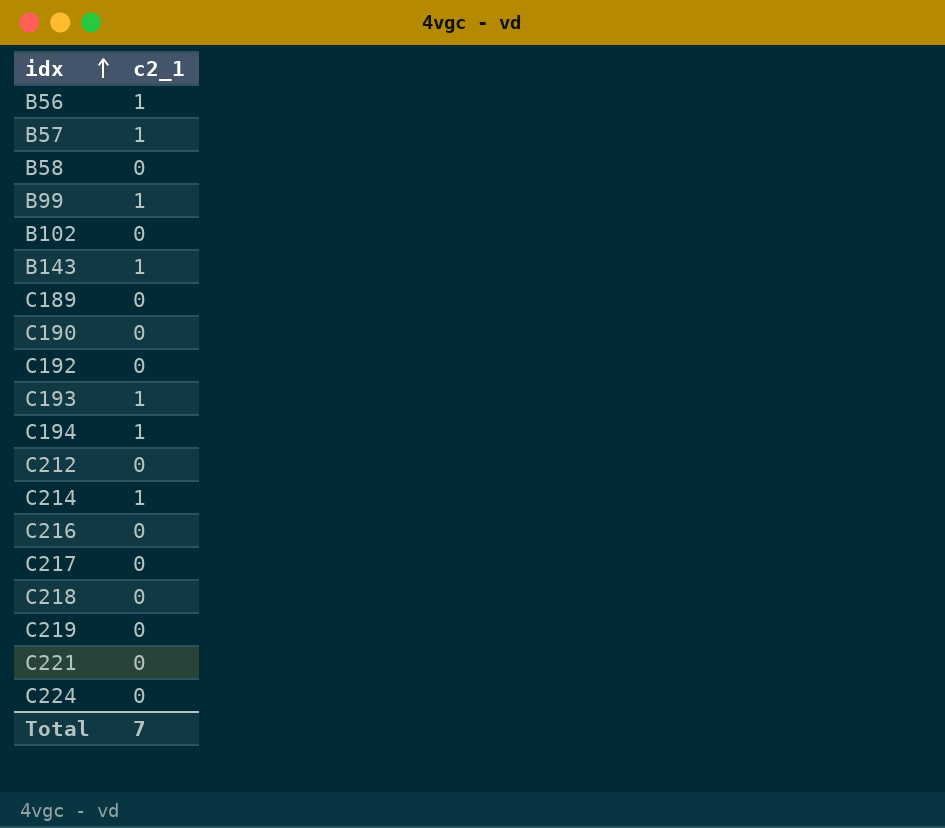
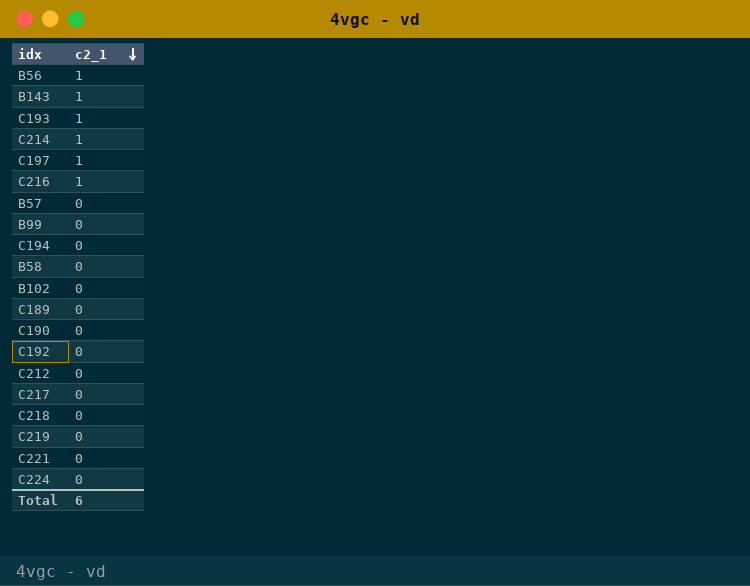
row order: idx ascending -> c2_1 descending
row C197: none -> 1
C216 | c2_1: 0 -> 1
B57 | c2_1: 1 -> 0
B99 | c2_1: 1 -> 0
C194 | c2_1: 1 -> 0
Total | c2_1: 7 -> 6

